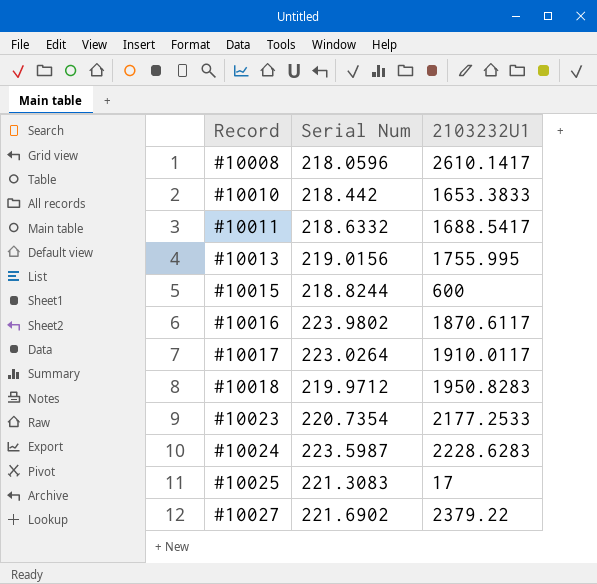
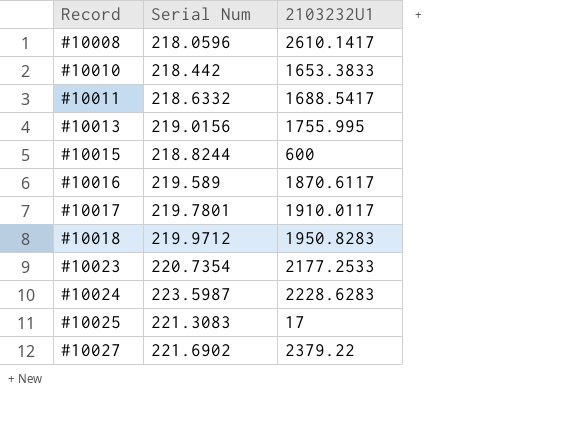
#10016 | Serial Num: 223.9802 -> 219.589
#10017 | Serial Num: 223.0264 -> 219.7801

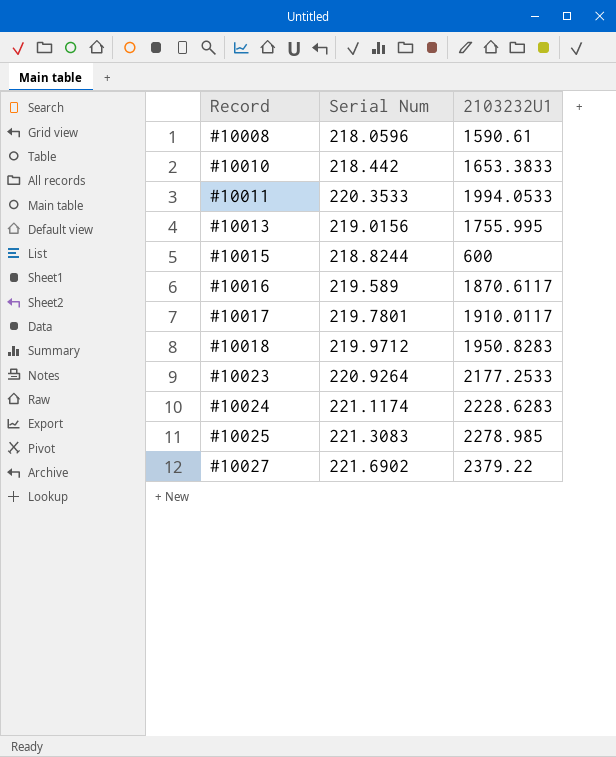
#10008 | 2103232U1: 2610.1417 -> 1590.61
#10011 | Serial Num: 218.6332 -> 220.3533
#10011 | 2103232U1: 1688.5417 -> 1994.0533
#10023 | Serial Num: 220.7354 -> 220.9264
#10024 | Serial Num: 223.5987 -> 221.1174
#10025 | 2103232U1: 17 -> 2278.985

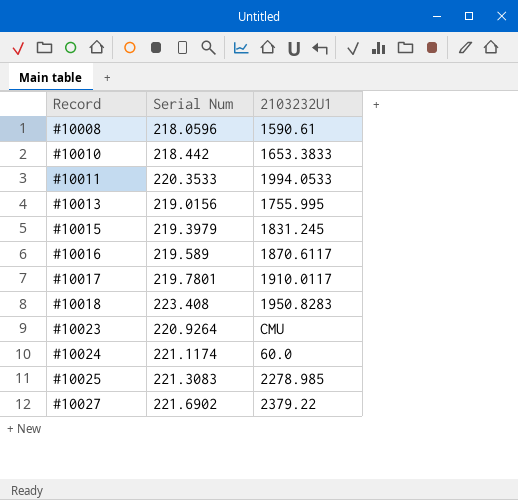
#10015 | Serial Num: 218.8244 -> 219.3979
#10015 | 2103232U1: 600 -> 1831.245
#10018 | Serial Num: 219.9712 -> 223.408
#10023 | 2103232U1: 2177.2533 -> CMU
#10024 | 2103232U1: 2228.6283 -> 60.0

